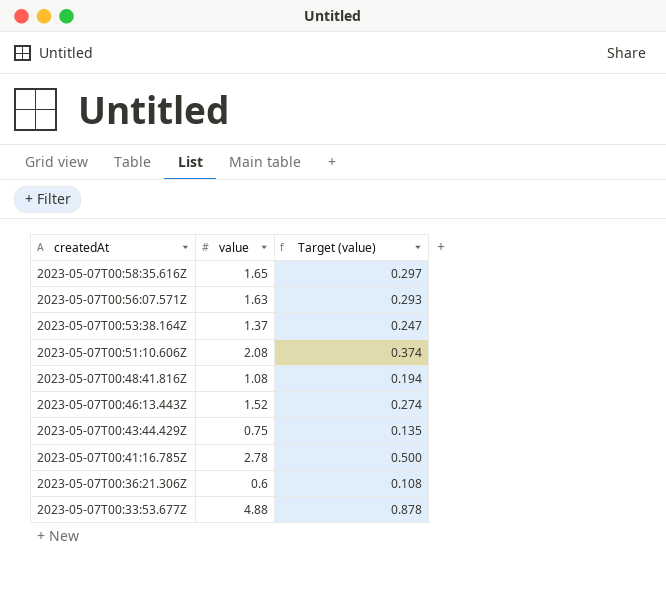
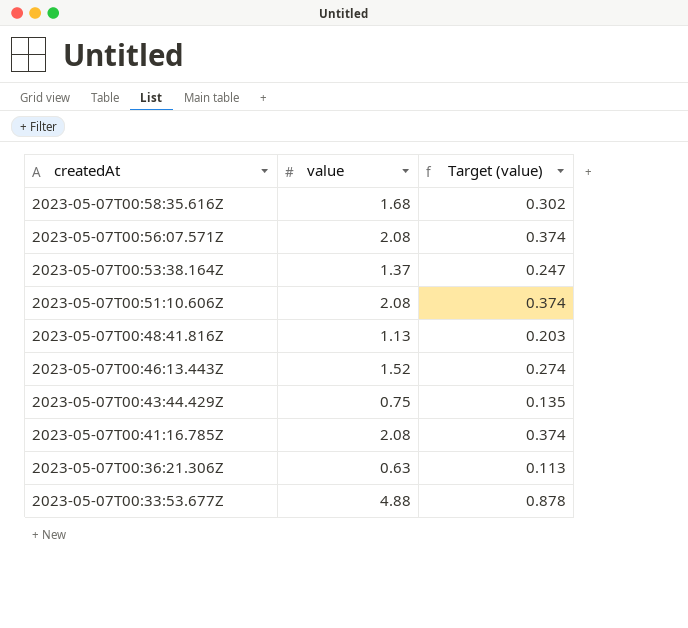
2023-05-07T00:58:35.616Z | value: 1.65 -> 1.68
2023-05-07T00:58:35.616Z | Target (value): 0.297 -> 0.302
2023-05-07T00:56:07.571Z | value: 1.63 -> 2.08
2023-05-07T00:56:07.571Z | Target (value): 0.293 -> 0.374
2023-05-07T00:48:41.816Z | value: 1.08 -> 1.13
2023-05-07T00:48:41.816Z | Target (value): 0.194 -> 0.203
2023-05-07T00:41:16.785Z | value: 2.78 -> 2.08
2023-05-07T00:41:16.785Z | Target (value): 0.500 -> 0.374
2023-05-07T00:36:21.306Z | value: 0.6 -> 0.63
2023-05-07T00:36:21.306Z | Target (value): 0.108 -> 0.113

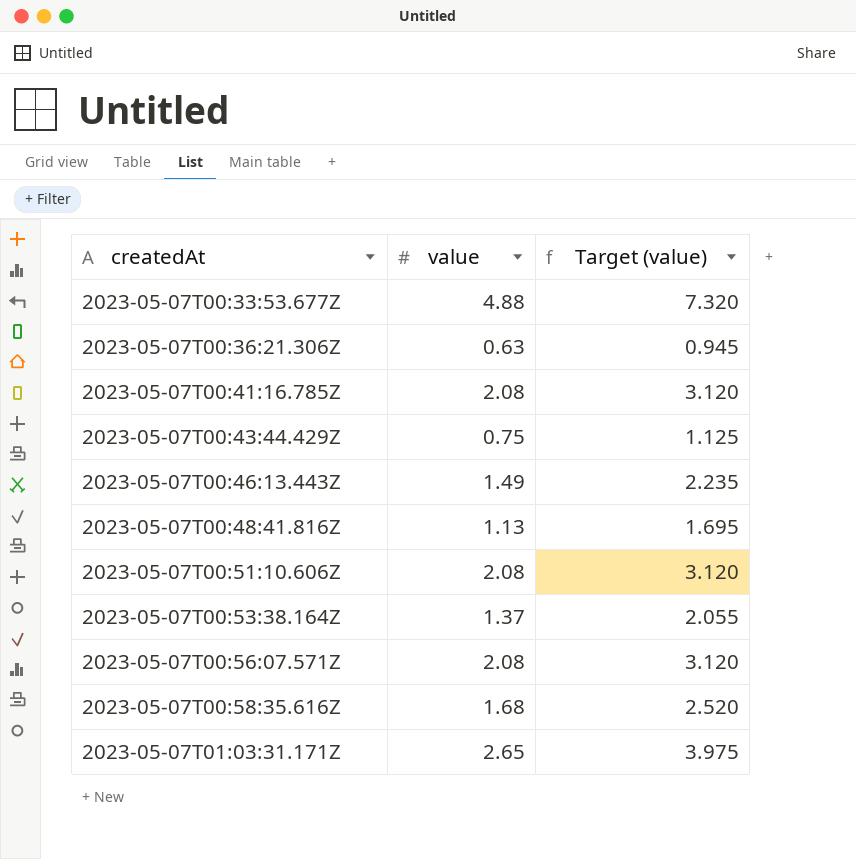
row order: createdAt descending -> createdAt ascending
column Target (value) | formula: [value] * 0.18 -> [value] * 1.5
2023-05-07T00:46:13.443Z | value: 1.52 -> 1.49
row 2023-05-07T01:03:31.171Z: none -> 2.65 | 3.975

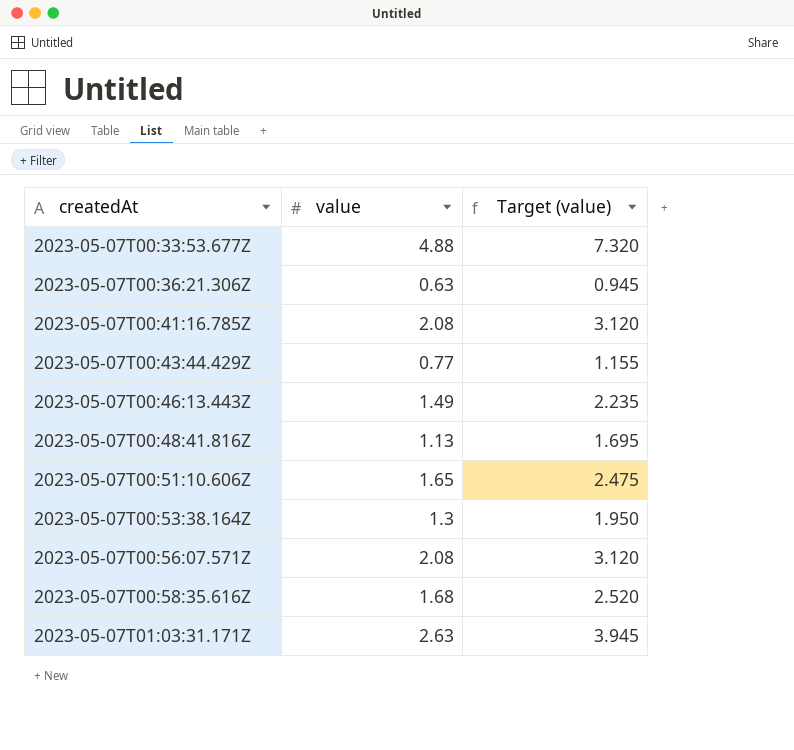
2023-05-07T00:43:44.429Z | value: 0.75 -> 0.77
2023-05-07T00:43:44.429Z | Target (value): 1.125 -> 1.155
2023-05-07T00:51:10.606Z | value: 2.08 -> 1.65
2023-05-07T00:51:10.606Z | Target (value): 3.120 -> 2.475
2023-05-07T00:53:38.164Z | value: 1.37 -> 1.3
2023-05-07T00:53:38.164Z | Target (value): 2.055 -> 1.950
2023-05-07T01:03:31.171Z | value: 2.65 -> 2.63
2023-05-07T01:03:31.171Z | Target (value): 3.975 -> 3.945

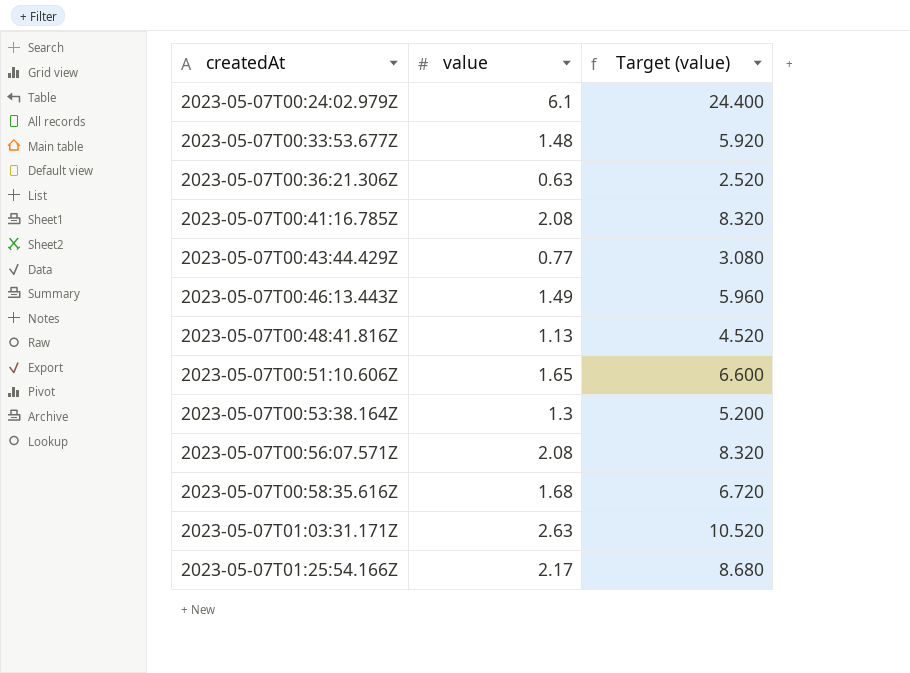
column Target (value) | formula: [value] * 1.5 -> [value] * 4
row 2023-05-07T00:24:02.979Z: none -> 6.1 | 24.400
2023-05-07T00:33:53.677Z | value: 4.88 -> 1.48
row 2023-05-07T01:25:54.166Z: none -> 2.17 | 8.680

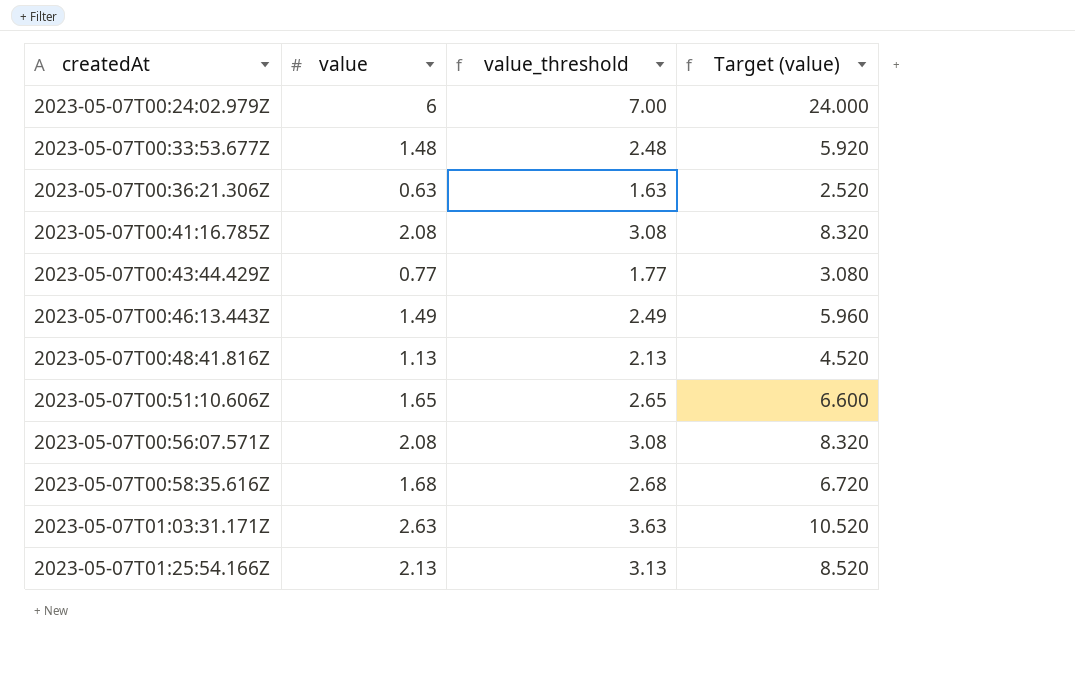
column value_threshold | formula: none -> [value] + 1
row 2023-05-07T00:53:38.164Z: 1.3 | 5.200 -> none
2023-05-07T00:24:02.979Z | value: 6.1 -> 6
2023-05-07T00:24:02.979Z | Target (value): 24.400 -> 24.000
2023-05-07T01:25:54.166Z | value: 2.17 -> 2.13
2023-05-07T01:25:54.166Z | Target (value): 8.680 -> 8.520

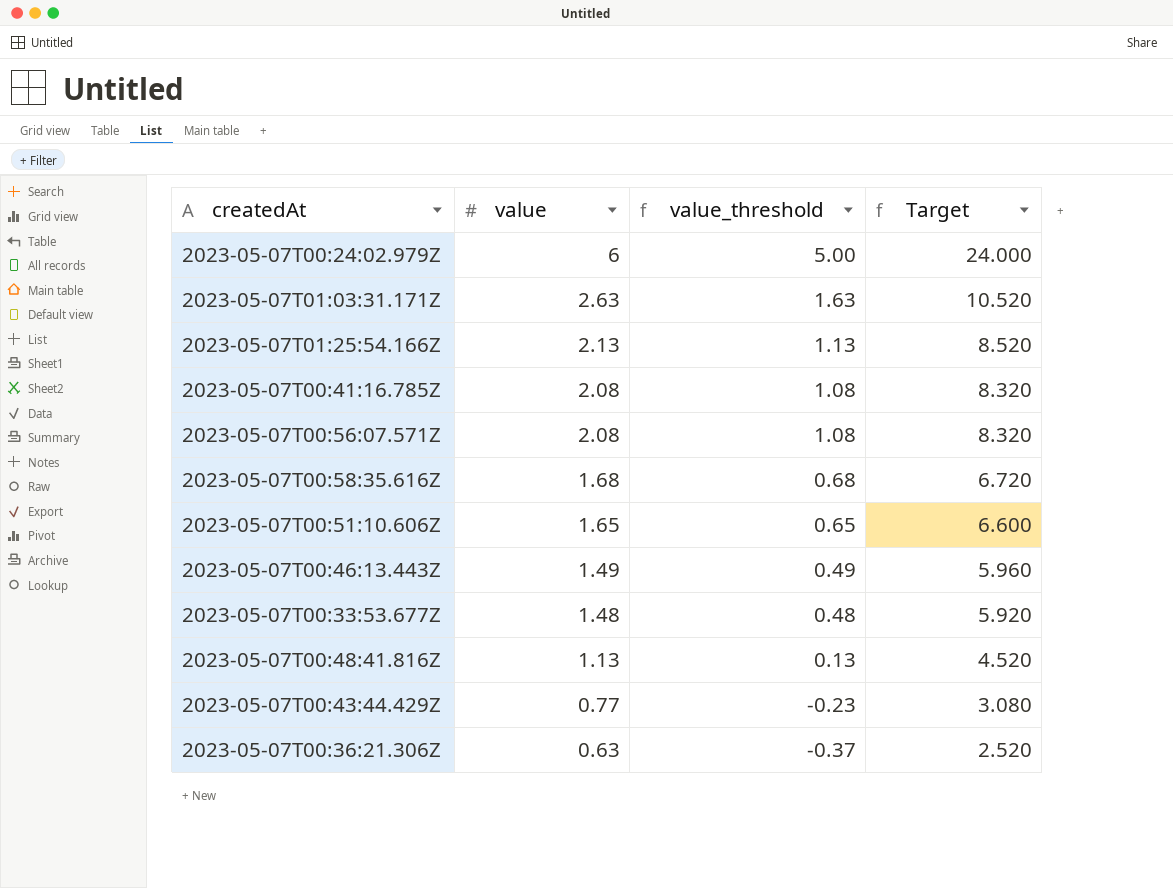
row order: createdAt ascending -> value descending
column value_threshold | formula: [value] + 1 -> [value] - 1
column name: Target (value) -> Target

